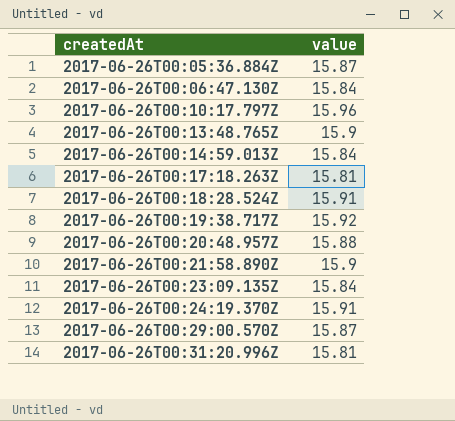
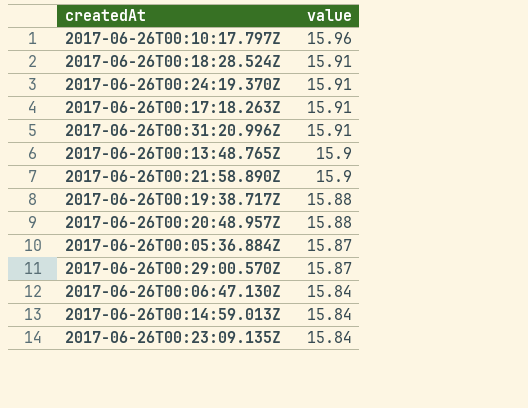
row order: createdAt ascending -> value descending
2017-06-26T00:17:18.263Z | value: 15.81 -> 15.91
2017-06-26T00:31:20.996Z | value: 15.81 -> 15.91
2017-06-26T00:19:38.717Z | value: 15.92 -> 15.88

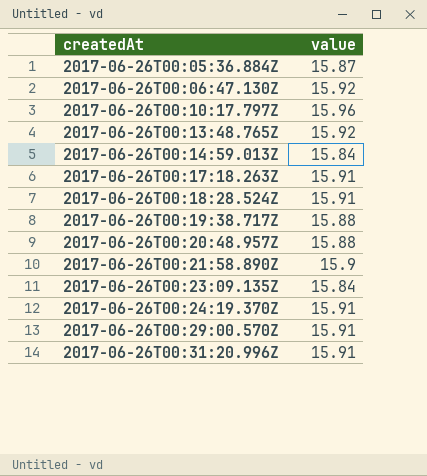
row order: value descending -> createdAt ascending
2017-06-26T00:06:47.130Z | value: 15.84 -> 15.92
2017-06-26T00:13:48.765Z | value: 15.9 -> 15.92
2017-06-26T00:29:00.570Z | value: 15.87 -> 15.91

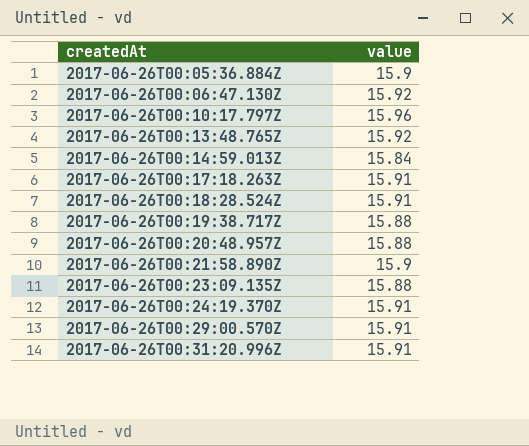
2017-06-26T00:05:36.884Z | value: 15.87 -> 15.9
2017-06-26T00:23:09.135Z | value: 15.84 -> 15.88

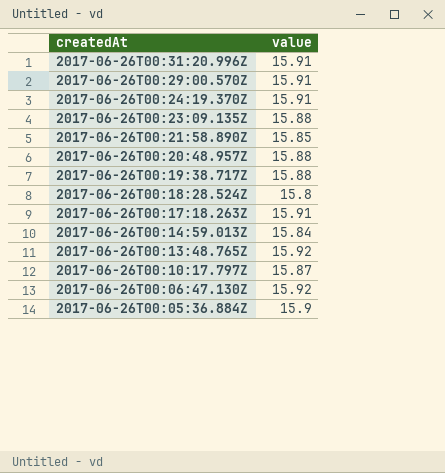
row order: createdAt ascending -> createdAt descending
2017-06-26T00:21:58.890Z | value: 15.9 -> 15.85
2017-06-26T00:18:28.524Z | value: 15.91 -> 15.8
2017-06-26T00:10:17.797Z | value: 15.96 -> 15.87

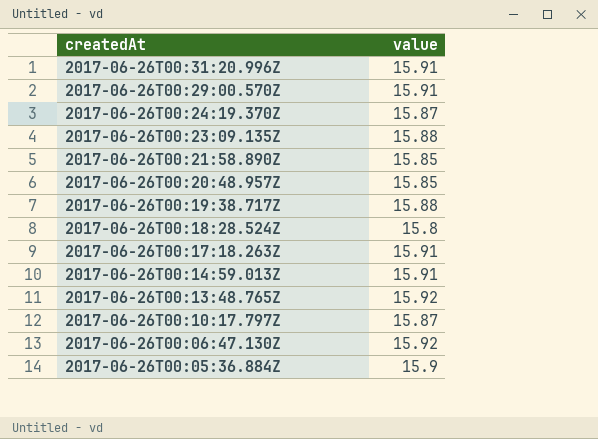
2017-06-26T00:24:19.370Z | value: 15.91 -> 15.87
2017-06-26T00:20:48.957Z | value: 15.88 -> 15.85
2017-06-26T00:14:59.013Z | value: 15.84 -> 15.91

